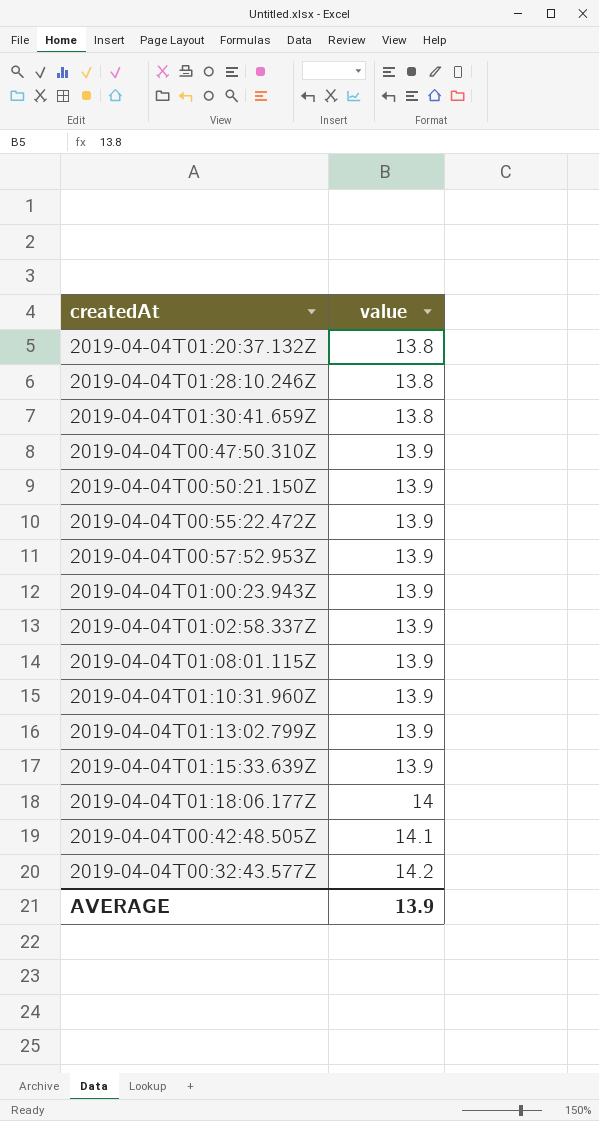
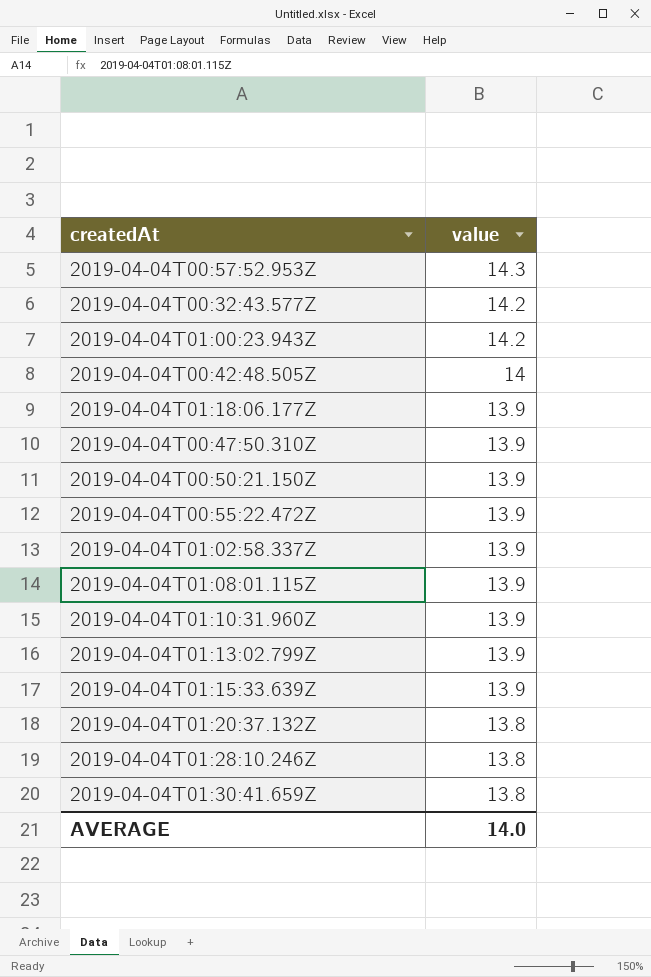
row order: value ascending -> value descending
2019-04-04T00:57:52.953Z | value: 13.9 -> 14.3
2019-04-04T01:00:23.943Z | value: 13.9 -> 14.2
2019-04-04T00:42:48.505Z | value: 14.1 -> 14
2019-04-04T01:18:06.177Z | value: 14 -> 13.9
AVERAGE | value: 13.9 -> 14.0

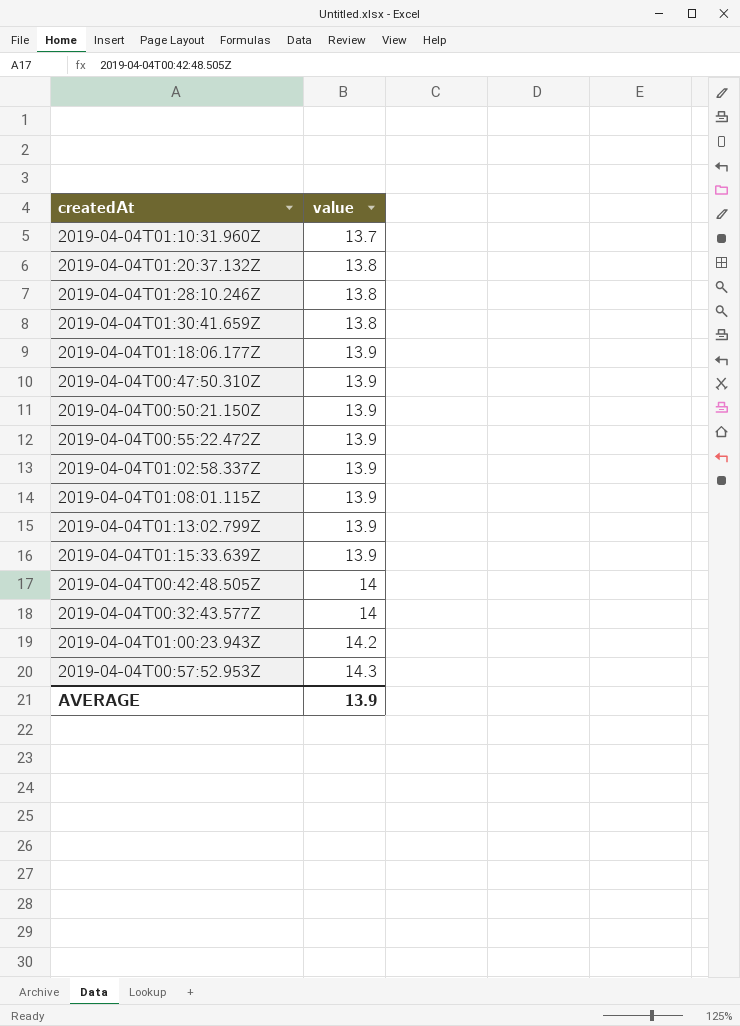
row order: value descending -> value ascending
2019-04-04T01:10:31.960Z | value: 13.9 -> 13.7
2019-04-04T00:32:43.577Z | value: 14.2 -> 14
AVERAGE | value: 14.0 -> 13.9

